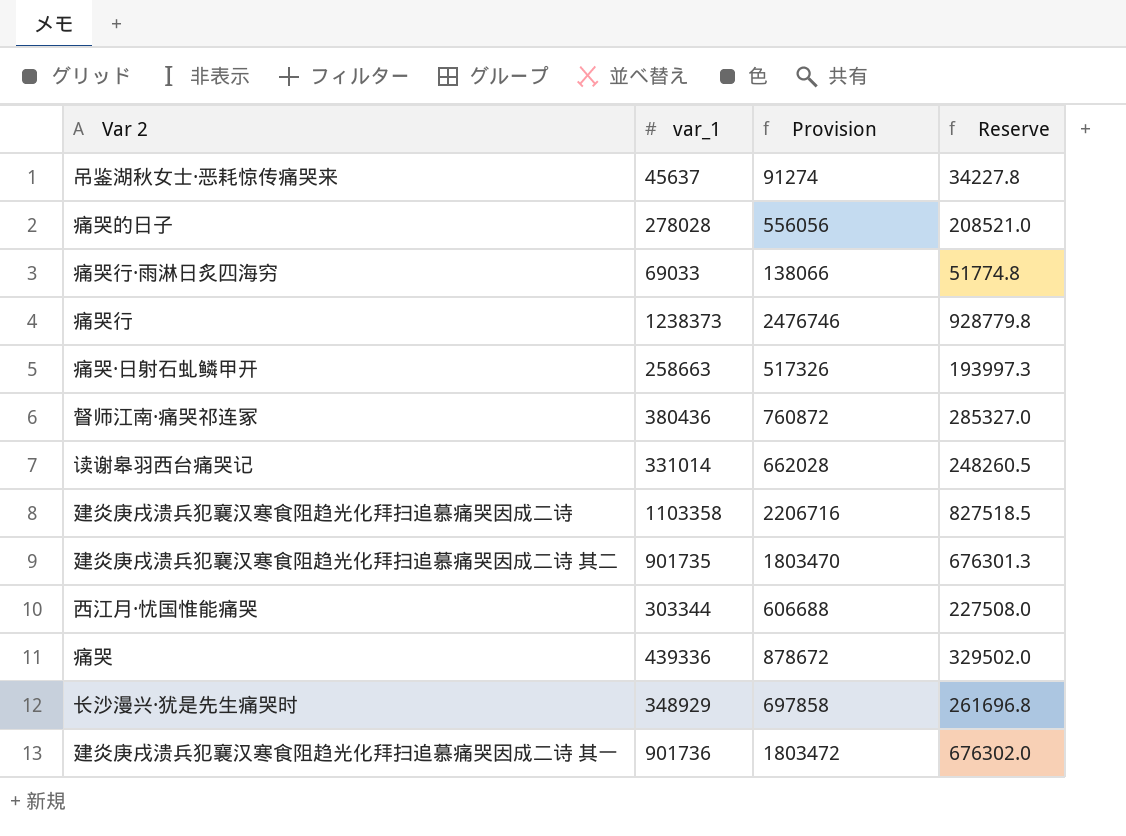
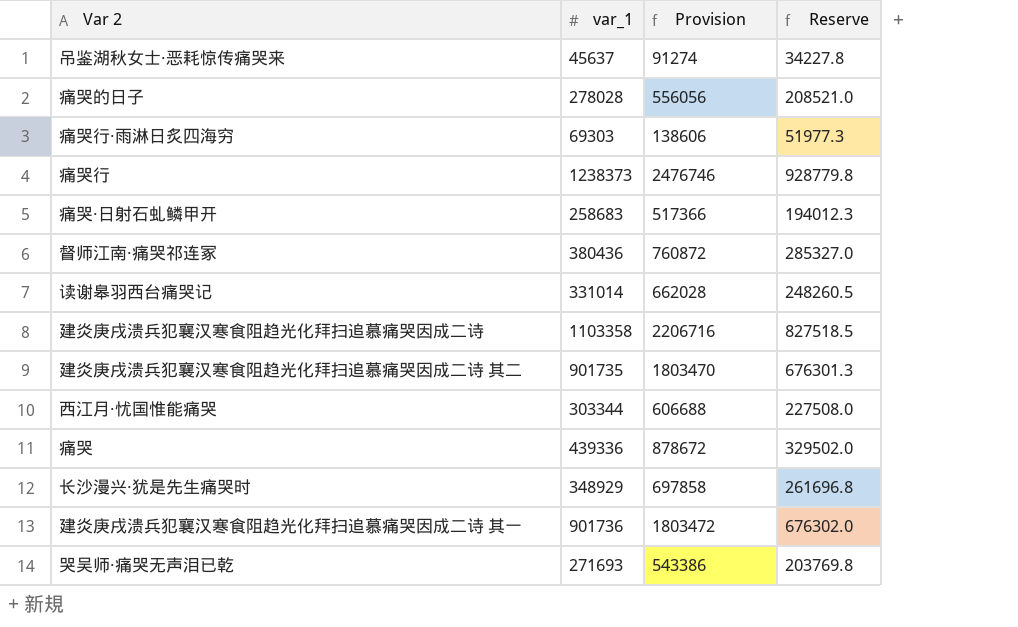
痛哭行·雨淋日炙四海穷 | var_1: 69033 -> 69303
痛哭行·雨淋日炙四海穷 | Provision: 138066 -> 138606
痛哭行·雨淋日炙四海穷 | Reserve: 51774.8 -> 51977.3
痛哭·日射石虬鳞甲开 | var_1: 258663 -> 258683
痛哭·日射石虬鳞甲开 | Provision: 517326 -> 517366
痛哭·日射石虬鳞甲开 | Reserve: 193997.3 -> 194012.3
row 哭吴师·痛哭无声泪已乾: none -> 271693 | 543386 | 203769.8

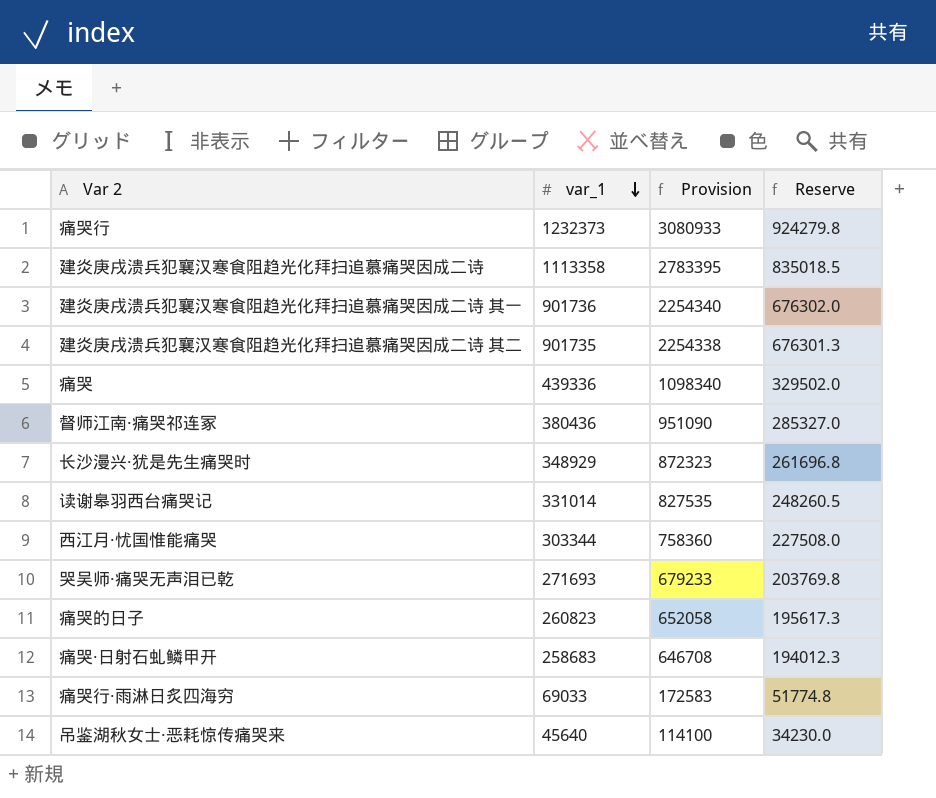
row order: none -> var_1 descending
column Provision | formula: [var_1] * 2 -> [var_1] * 2.5
痛哭行 | var_1: 1238373 -> 1232373
痛哭行 | Reserve: 928779.8 -> 924279.8
建炎庚戌溃兵犯襄汉寒食阻趋光化拜扫追慕痛哭因成二诗 | var_1: 1103358 -> 1113358
建炎庚戌溃兵犯襄汉寒食阻趋光化拜扫追慕痛哭因成二诗 | Reserve: 827518.5 -> 835018.5
痛哭的日子 | var_1: 278028 -> 260823
痛哭的日子 | Reserve: 208521.0 -> 195617.3
痛哭行·雨淋日炙四海穷 | var_1: 69303 -> 69033
痛哭行·雨淋日炙四海穷 | Reserve: 51977.3 -> 51774.8
吊鉴湖秋女士·恶耗惊传痛哭来 | var_1: 45637 -> 45640
吊鉴湖秋女士·恶耗惊传痛哭来 | Reserve: 34227.8 -> 34230.0

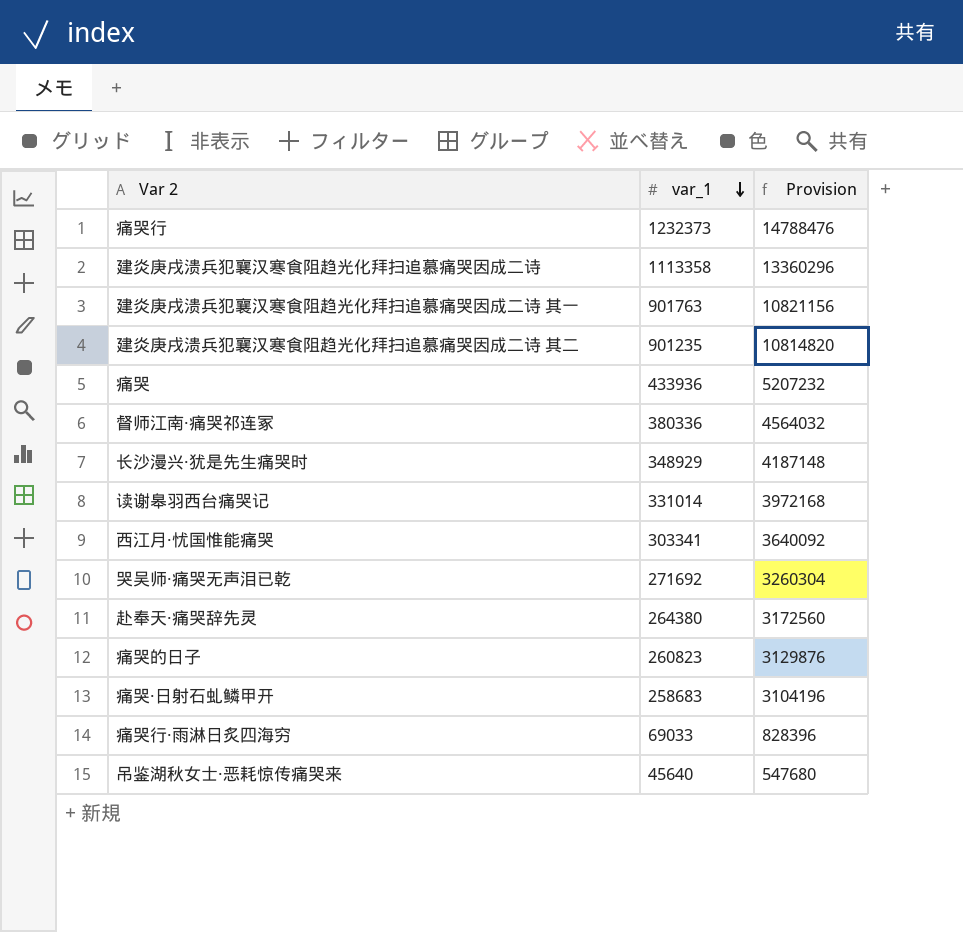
column Reserve | formula: [var_1] * 0.75 -> none
column Provision | formula: [var_1] * 2.5 -> [var_1] * 12
建炎庚戌溃兵犯襄汉寒食阻趋光化拜扫追慕痛哭因成二诗 其一 | var_1: 901736 -> 901763
建炎庚戌溃兵犯襄汉寒食阻趋光化拜扫追慕痛哭因成二诗 其二 | var_1: 901735 -> 901235
痛哭 | var_1: 439336 -> 433936
督师江南·痛哭祁连冢 | var_1: 380436 -> 380336
西江月·忧国惟能痛哭 | var_1: 303344 -> 303341
哭吴师·痛哭无声泪已乾 | var_1: 271693 -> 271692
row 赴奉天·痛哭辞先灵: none -> 264380 | 3172560

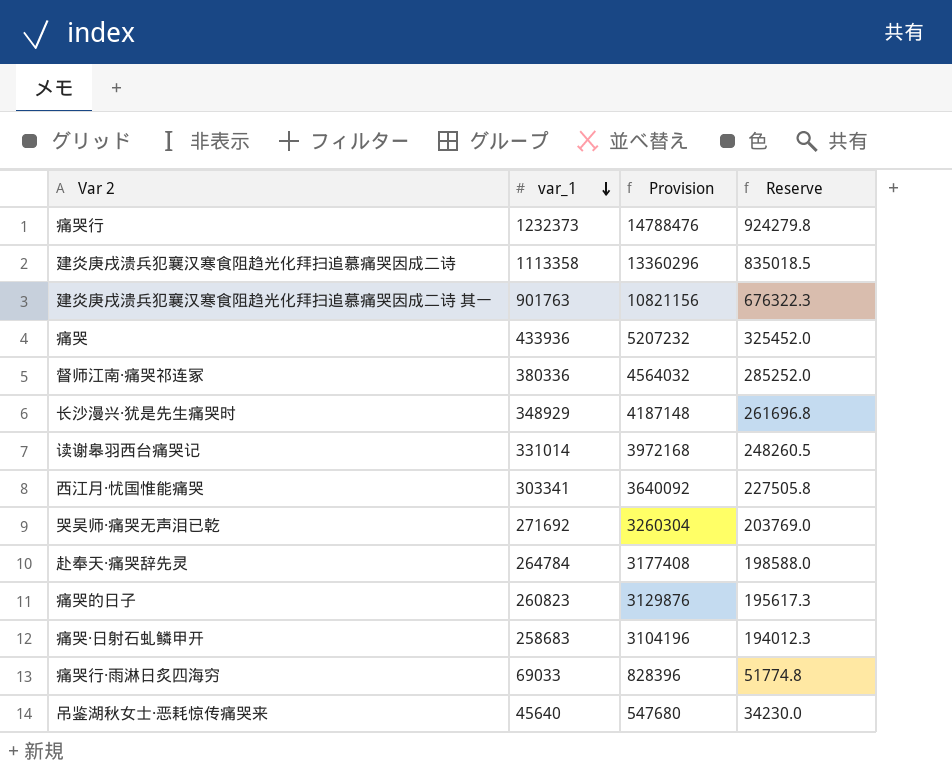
column Reserve | formula: none -> [var_1] * 0.75
row 建炎庚戌溃兵犯襄汉寒食阻趋光化拜扫追慕痛哭因成二诗 其二: 901235 | 10814820 -> none
赴奉天·痛哭辞先灵 | var_1: 264380 -> 264784
赴奉天·痛哭辞先灵 | Provision: 3172560 -> 3177408

